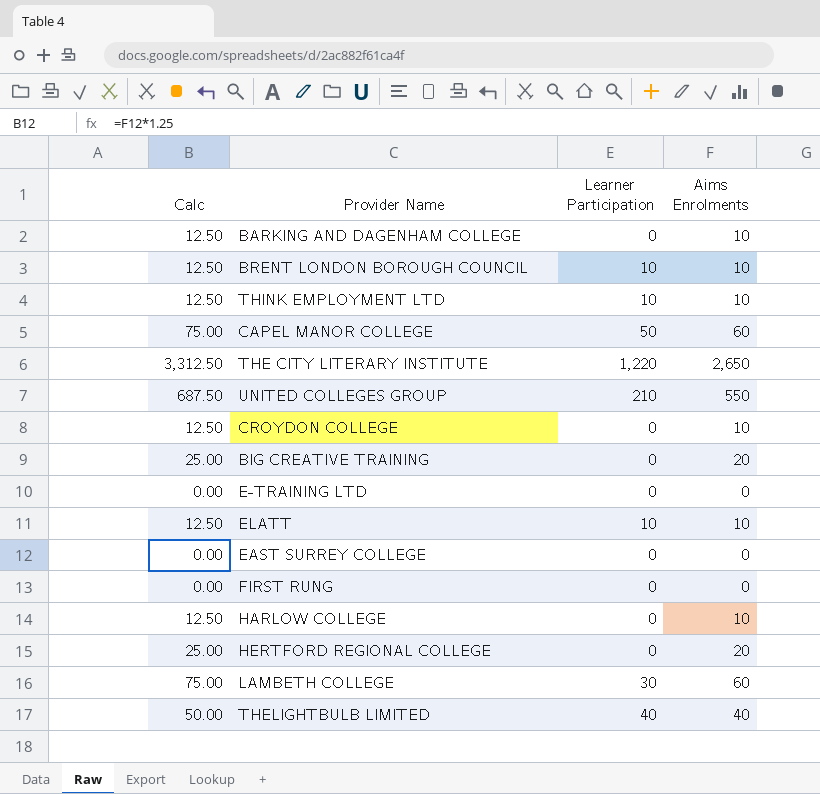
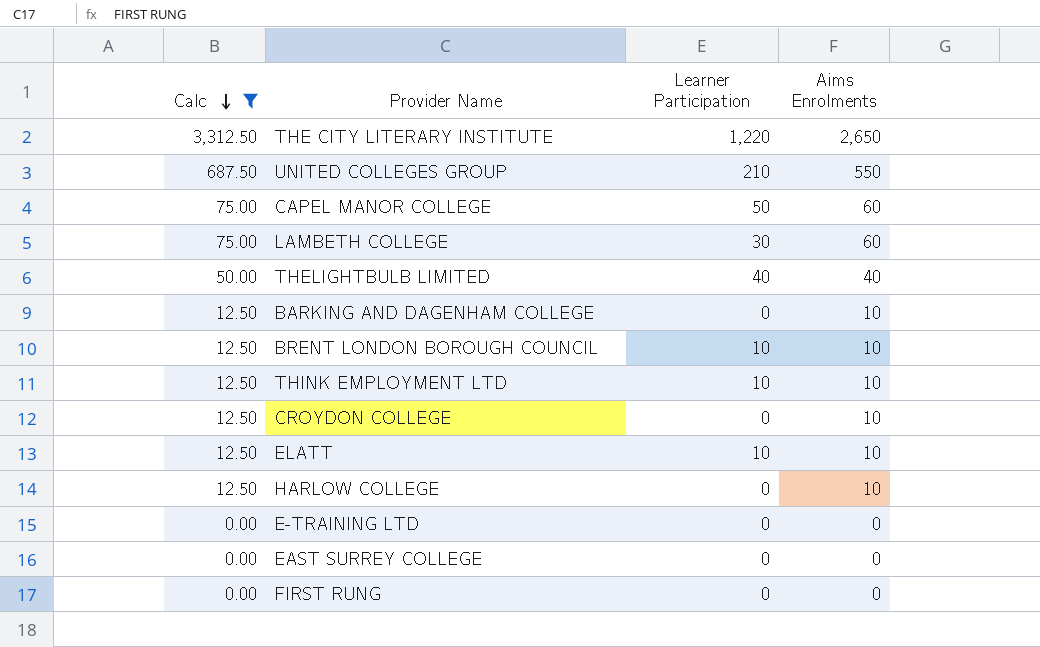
filter: none -> Calc != 25.00
row order: none -> Calc descending

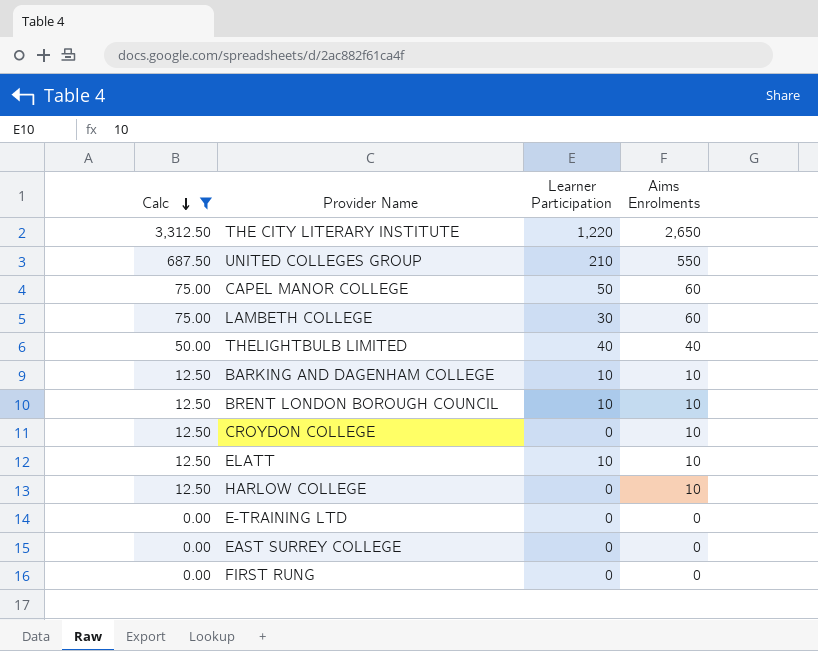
row THINK EMPLOYMENT LTD: 12.50 | 10 | 10 -> none
BARKING AND DAGENHAM COLLEGE | Learner Participation: 0 -> 10

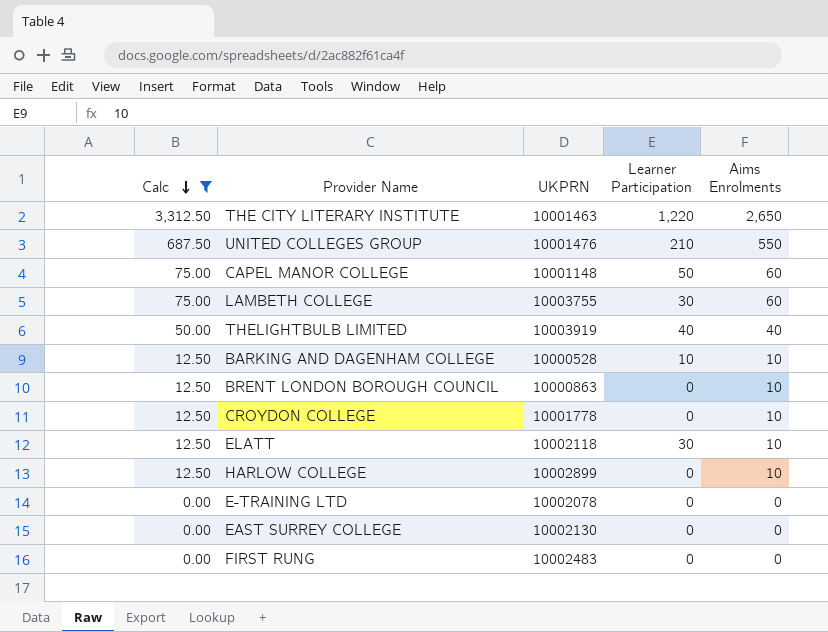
column UKPRN | position: none -> 3
BRENT LONDON BOROUGH COUNCIL | Learner Participation: 10 -> 0
ELATT | Learner Participation: 10 -> 30

